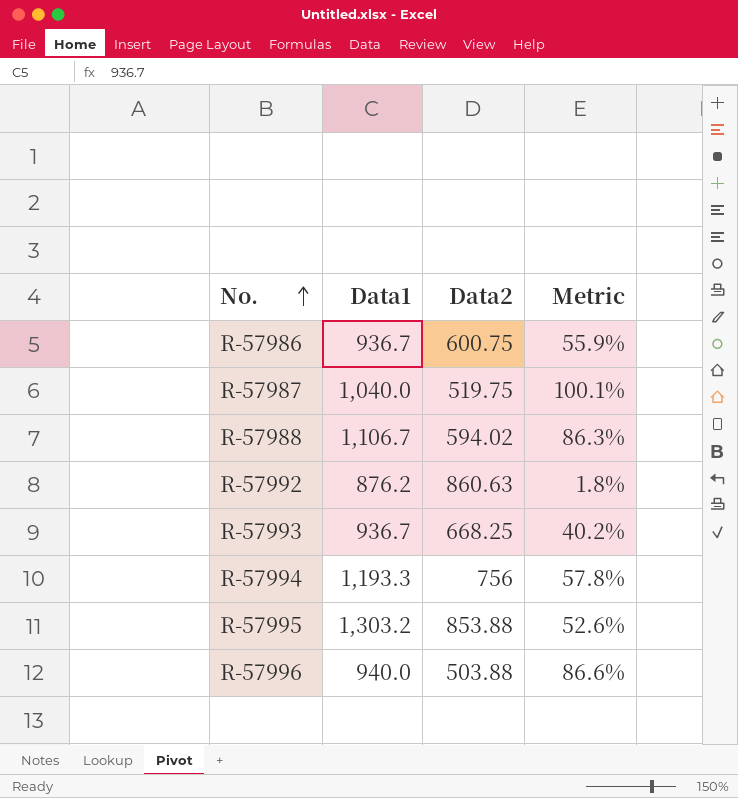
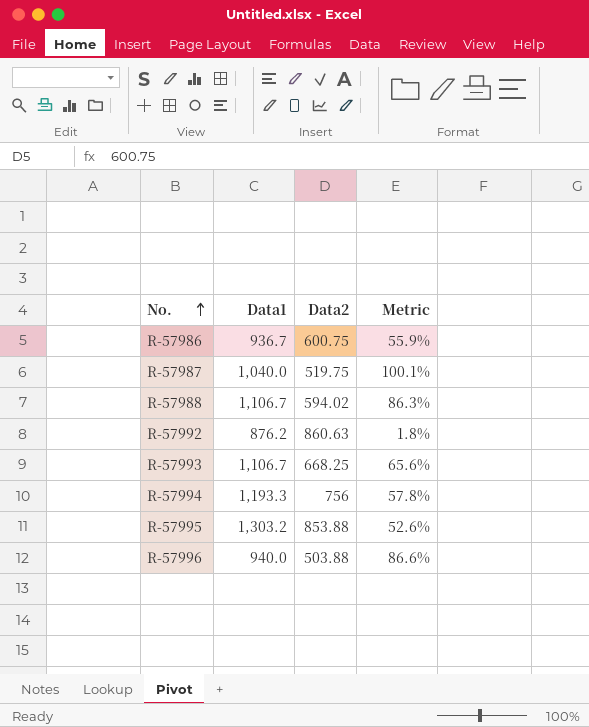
R-57993 | Data1: 936.7 -> 1,106.7
R-57993 | Metric: 40.2% -> 65.6%

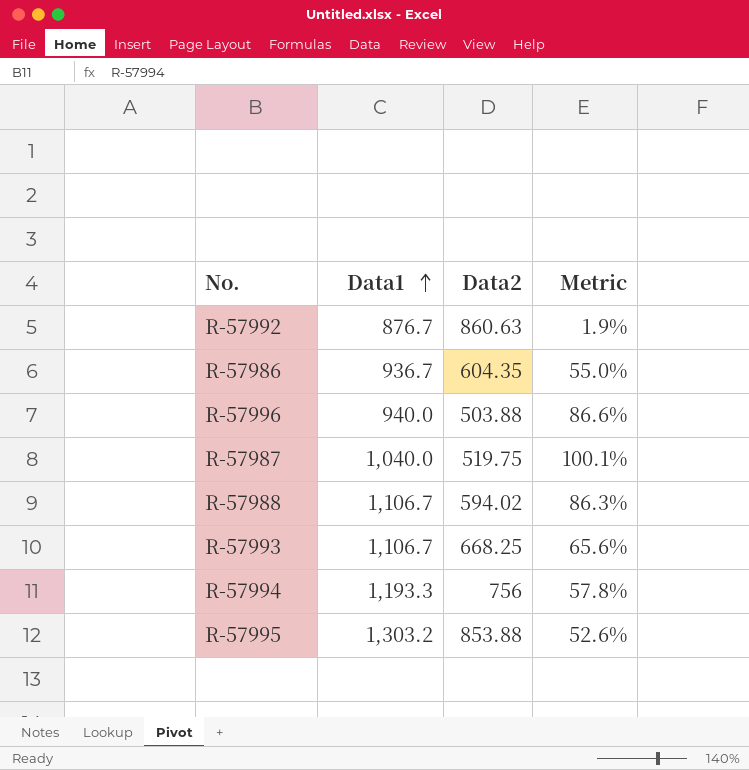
row order: No. ascending -> Data1 ascending
R-57992 | Data1: 876.2 -> 876.7
R-57992 | Metric: 1.8% -> 1.9%
R-57986 | Data2: 600.75 -> 604.35
R-57986 | Metric: 55.9% -> 55.0%

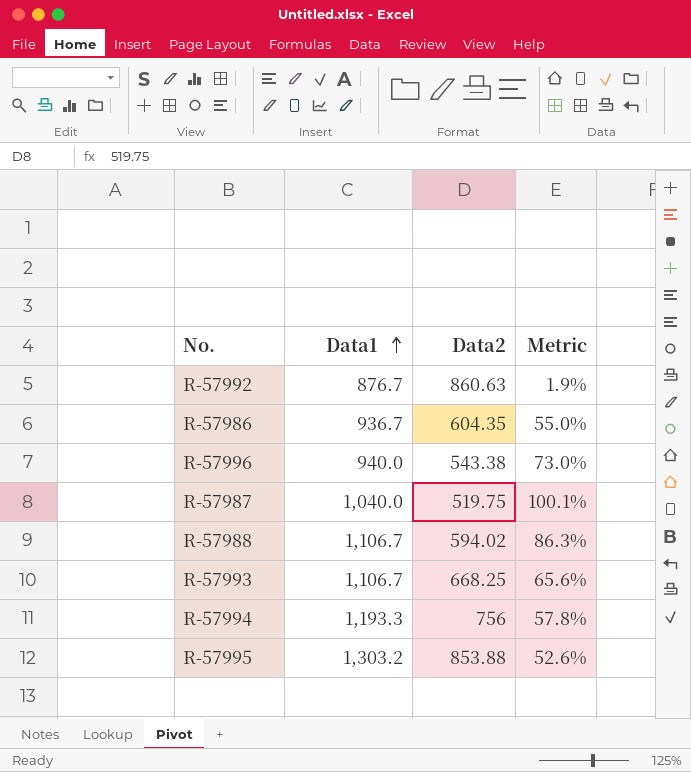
R-57996 | Data2: 503.88 -> 543.38
R-57996 | Metric: 86.6% -> 73.0%

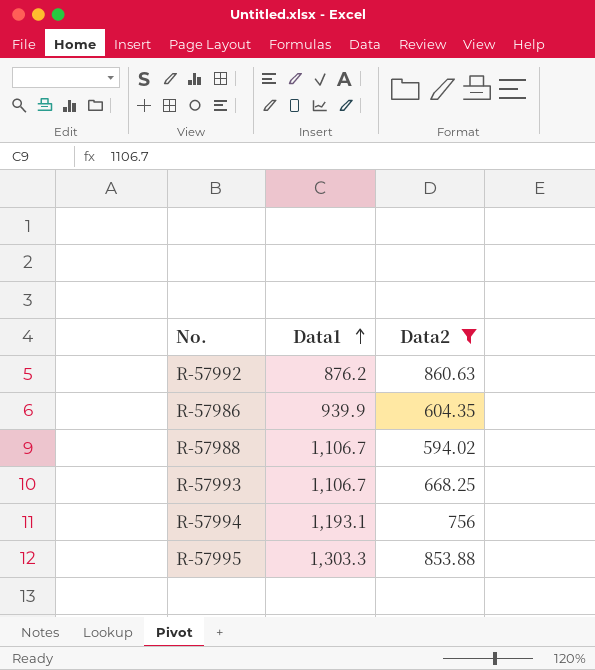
filter: none -> Data2 >= 594.02
column Metric | formula: ([Data1] - [Data2]) / [Data2] -> none
R-57992 | Data1: 876.7 -> 876.2
R-57986 | Data1: 936.7 -> 939.9
R-57994 | Data1: 1,193.3 -> 1,193.1
R-57995 | Data1: 1,303.2 -> 1,303.3

